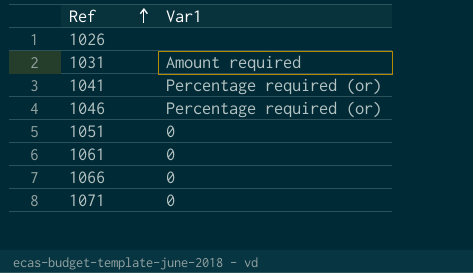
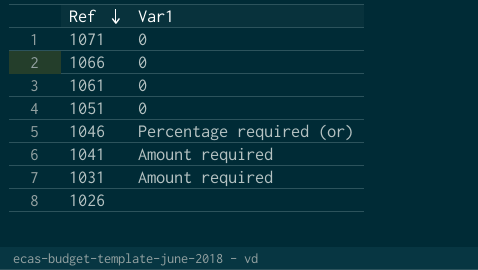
row order: Ref ascending -> Ref descending
1041 | Var1: Percentage required (or) -> Amount required

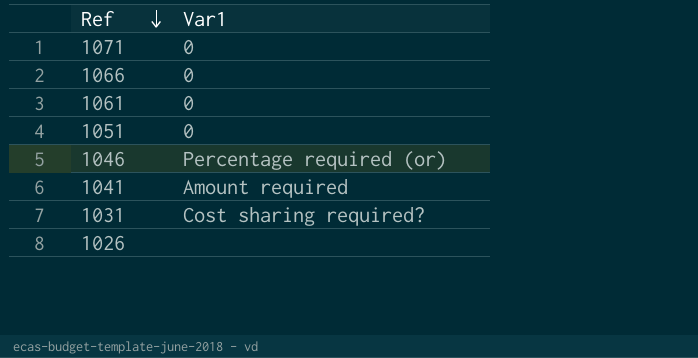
1031 | Var1: Amount required -> Cost sharing required?

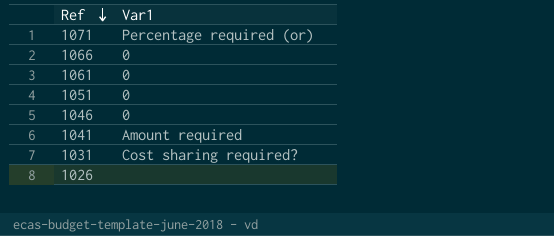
1071 | Var1: 0 -> Percentage required (or)
1046 | Var1: Percentage required (or) -> 0

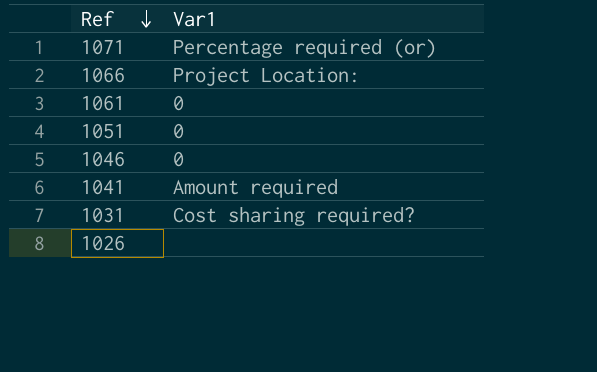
1066 | Var1: 0 -> Project Location:

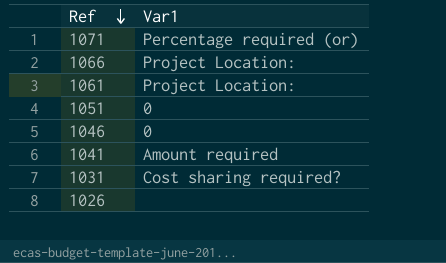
1061 | Var1: 0 -> Project Location:

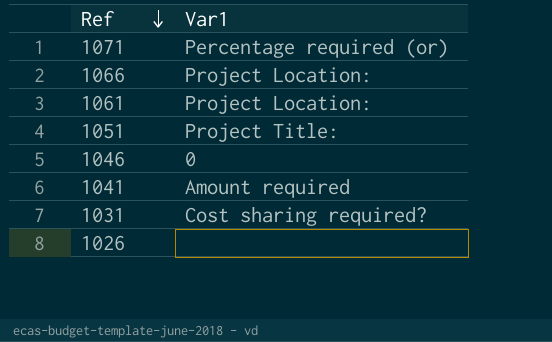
1051 | Var1: 0 -> Project Title:

